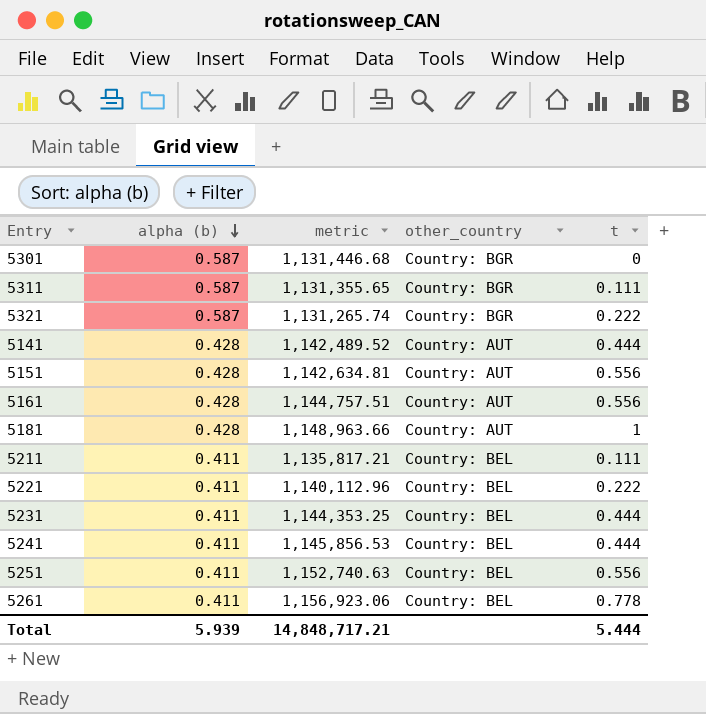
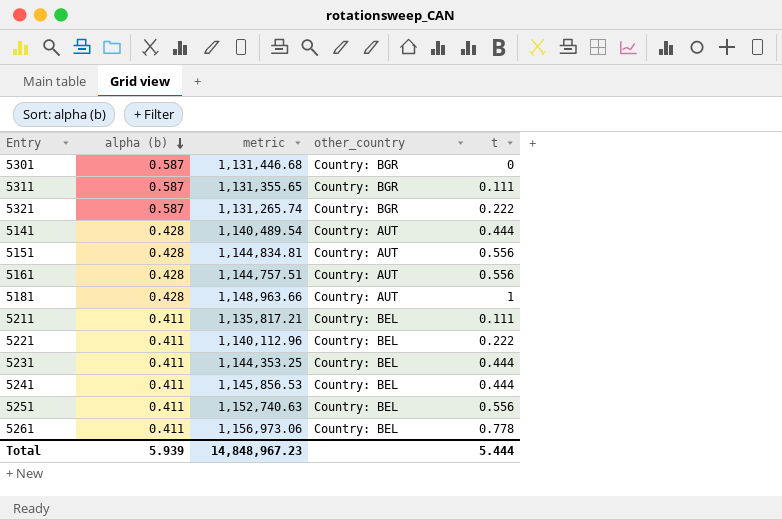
5141 | metric: 1,142,489.52 -> 1,140,489.54
5151 | metric: 1,142,634.81 -> 1,144,834.81
5261 | metric: 1,156,923.06 -> 1,156,973.06
Total | metric: 14,848,717.21 -> 14,848,967.23

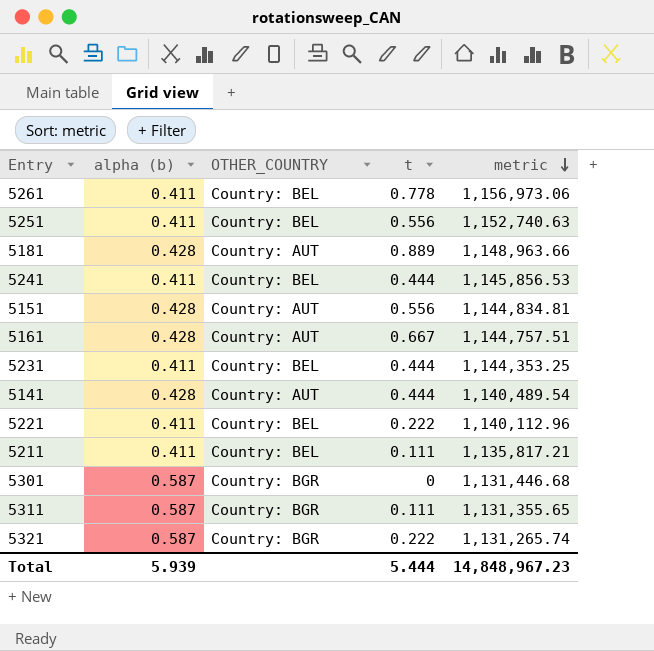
row order: alpha (b) descending -> metric descending
column name: other_country -> OTHER_COUNTRY
column metric | position: 3 -> 5
5181 | t: 1 -> 0.889
5161 | t: 0.556 -> 0.667

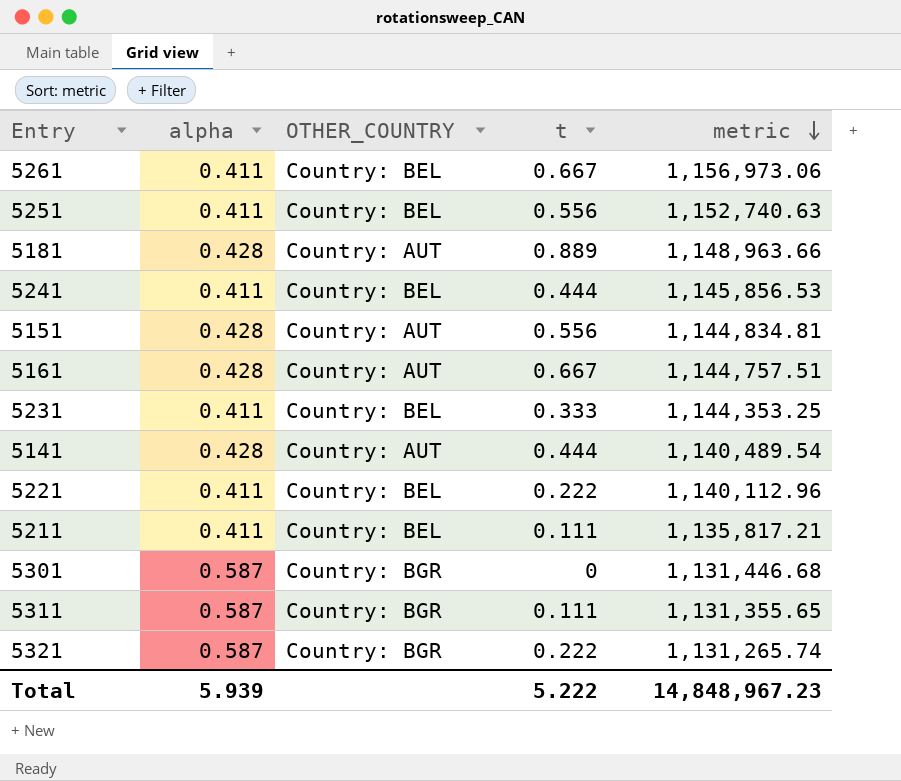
column name: alpha (b) -> alpha
5261 | t: 0.778 -> 0.667
5231 | t: 0.444 -> 0.333
Total | t: 5.444 -> 5.222

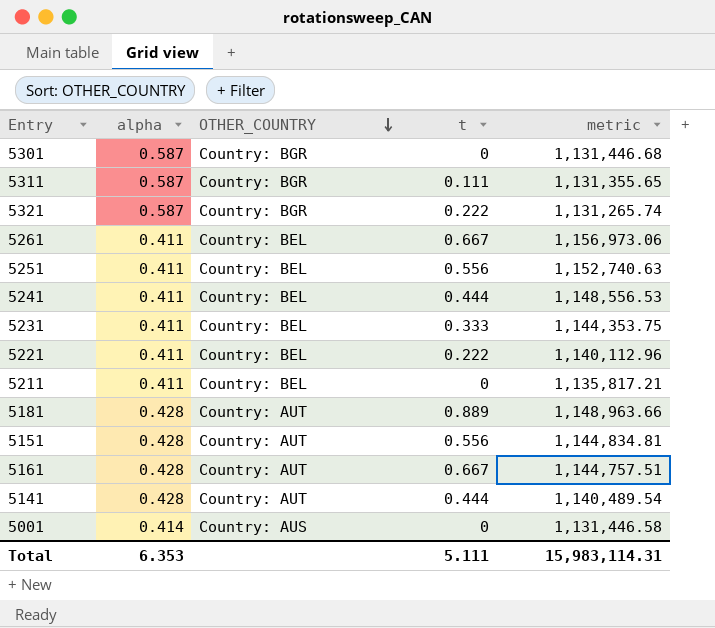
row order: metric descending -> OTHER_COUNTRY descending
5241 | metric: 1,145,856.53 -> 1,148,556.53
5231 | metric: 1,144,353.25 -> 1,144,353.75
5211 | t: 0.111 -> 0
row 5001: none -> 0.414 | Country: AUS | 0 | 1,131,446.58
Total | alpha: 5.939 -> 6.353
Total | t: 5.222 -> 5.111
Total | metric: 14,848,967.23 -> 15,983,114.31

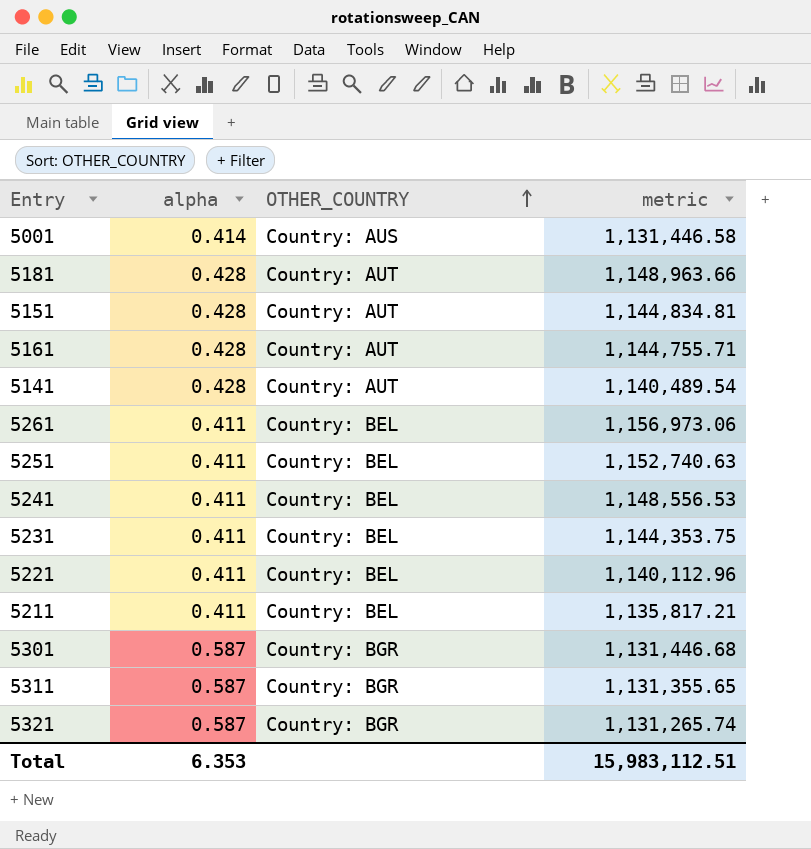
row order: OTHER_COUNTRY descending -> OTHER_COUNTRY ascending
column t | position: 4 -> none
5161 | metric: 1,144,757.51 -> 1,144,755.71
Total | metric: 15,983,114.31 -> 15,983,112.51

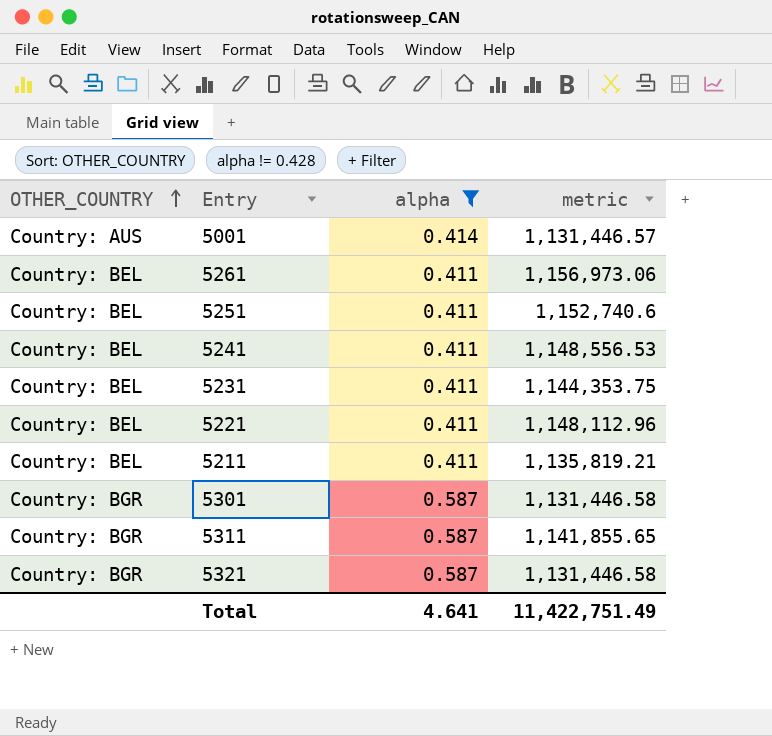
filter: none -> alpha != 0.428
column OTHER_COUNTRY | position: 3 -> 1
5001 | metric: 1,131,446.58 -> 1,131,446.57
5251 | metric: 1,152,740.63 -> 1,152,740.6
5221 | metric: 1,140,112.96 -> 1,148,112.96
5211 | metric: 1,135,817.21 -> 1,135,819.21
5301 | metric: 1,131,446.68 -> 1,131,446.58
5311 | metric: 1,131,355.65 -> 1,141,855.65
5321 | metric: 1,131,265.74 -> 1,131,446.58
Total | alpha: 6.353 -> 4.641
Total | metric: 15,983,112.51 -> 11,422,751.49

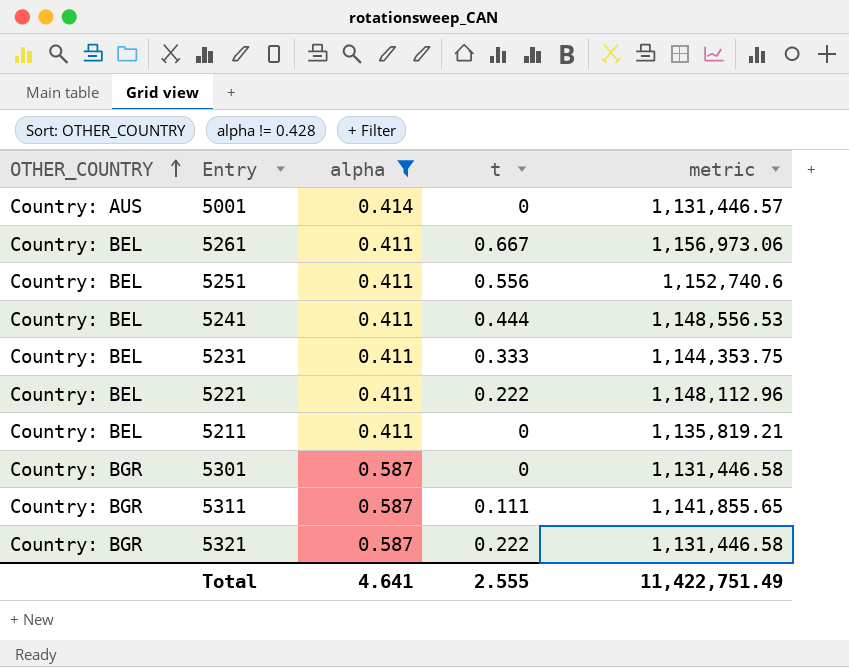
column t | position: none -> 4

